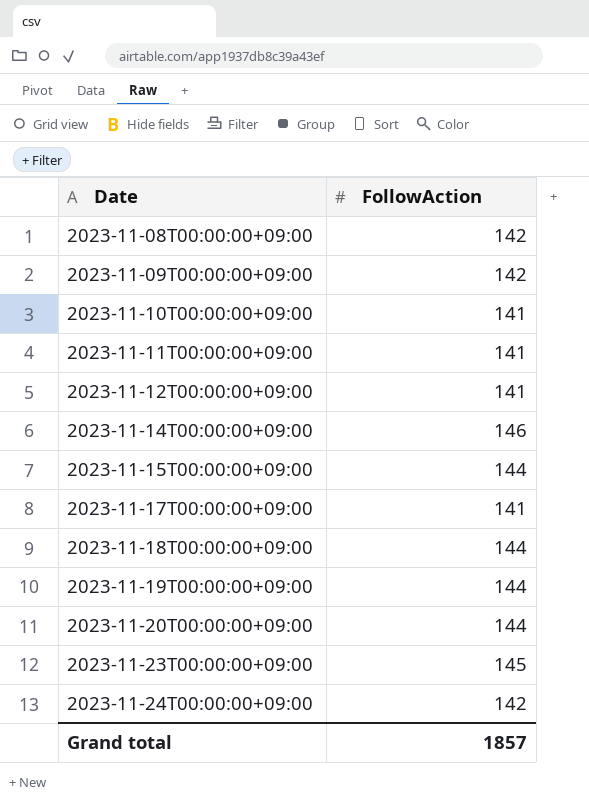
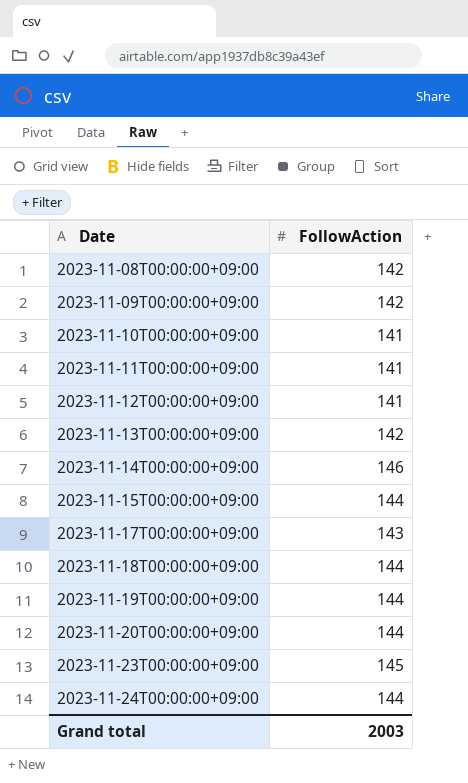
row 2023-11-13T00:00:00+09:00: none -> 142
2023-11-17T00:00:00+09:00 | FollowAction: 141 -> 143
2023-11-24T00:00:00+09:00 | FollowAction: 142 -> 144
Grand total | FollowAction: 1857 -> 2003

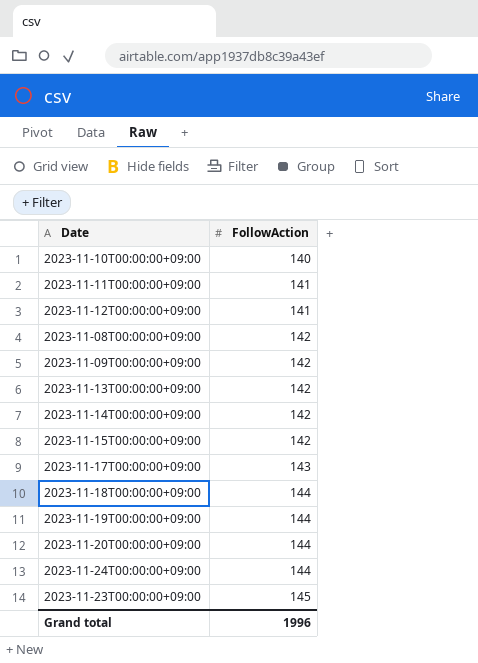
row order: Date ascending -> FollowAction ascending
2023-11-10T00:00:00+09:00 | FollowAction: 141 -> 140
2023-11-14T00:00:00+09:00 | FollowAction: 146 -> 142
2023-11-15T00:00:00+09:00 | FollowAction: 144 -> 142
Grand total | FollowAction: 2003 -> 1996

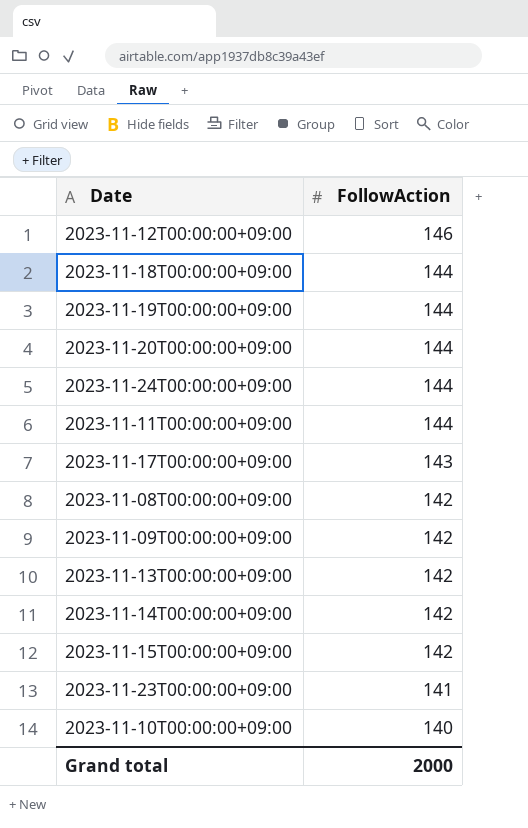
row order: FollowAction ascending -> FollowAction descending
2023-11-12T00:00:00+09:00 | FollowAction: 141 -> 146
2023-11-11T00:00:00+09:00 | FollowAction: 141 -> 144
2023-11-23T00:00:00+09:00 | FollowAction: 145 -> 141
Grand total | FollowAction: 1996 -> 2000

